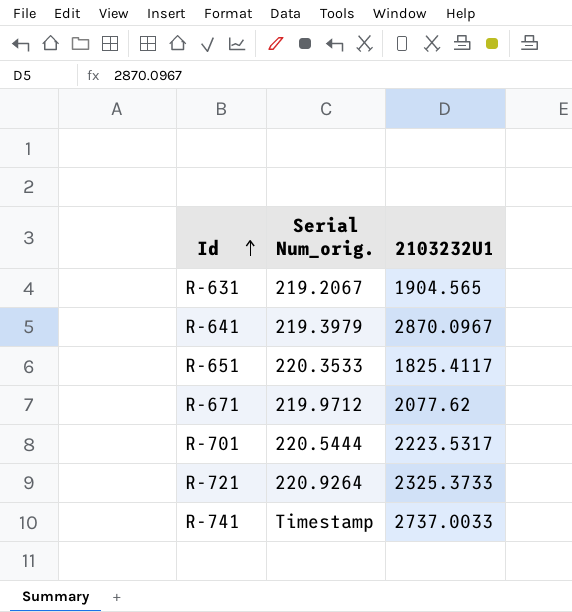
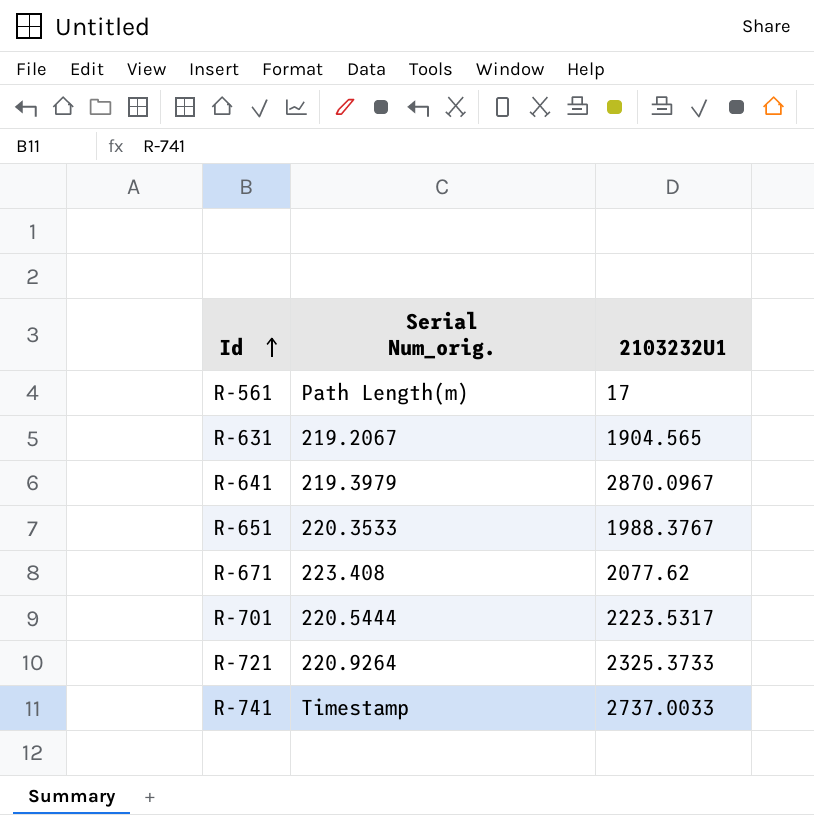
row R-561: none -> Path Length(m) | 17
R-651 | 2103232U1: 1825.4117 -> 1988.3767
R-671 | Serial Num_orig.: 219.9712 -> 223.408

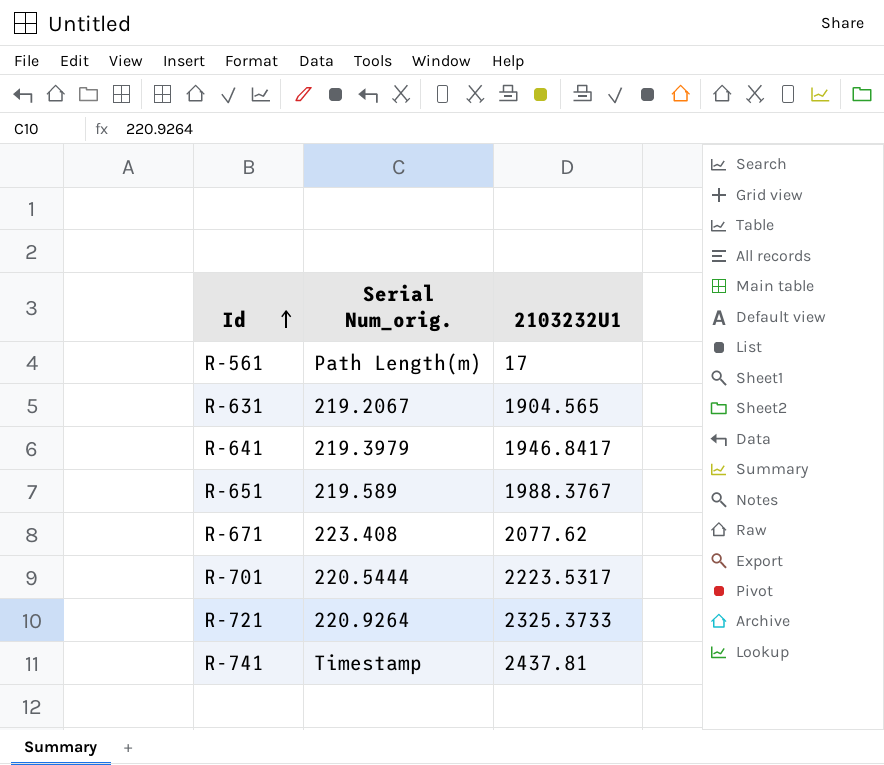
R-641 | 2103232U1: 2870.0967 -> 1946.8417
R-651 | Serial Num_orig.: 220.3533 -> 219.589
R-741 | 2103232U1: 2737.0033 -> 2437.81

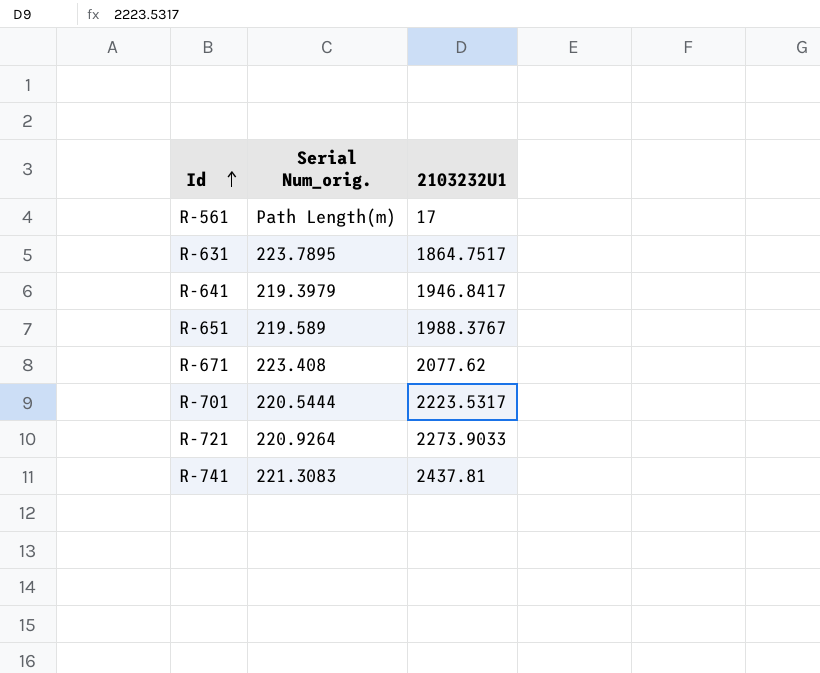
R-631 | Serial Num_orig.: 219.2067 -> 223.7895
R-631 | 2103232U1: 1904.565 -> 1864.7517
R-721 | 2103232U1: 2325.3733 -> 2273.9033
R-741 | Serial Num_orig.: Timestamp -> 221.3083

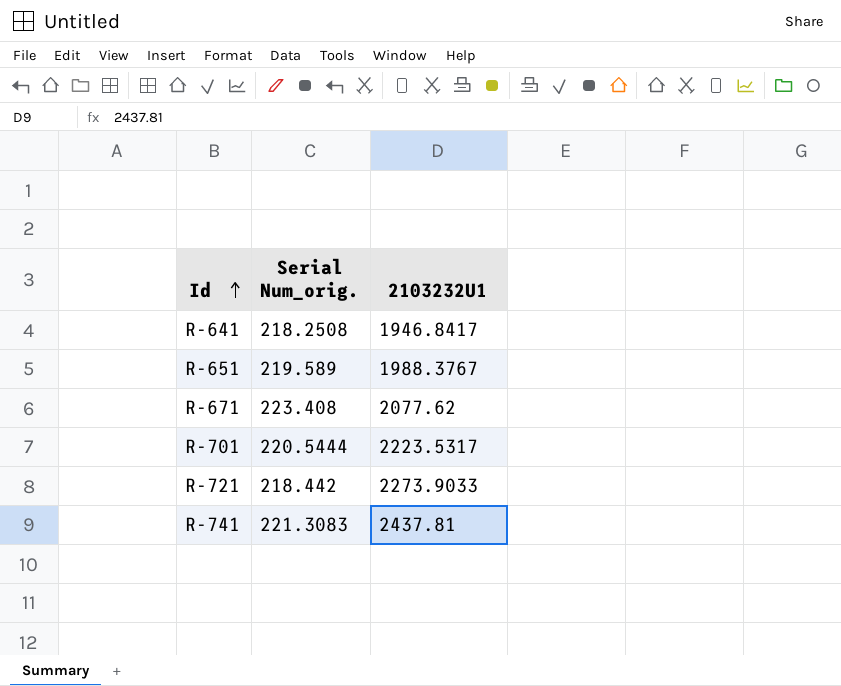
row R-561: Path Length(m) | 17 -> none
row R-631: 223.7895 | 1864.7517 -> none
R-641 | Serial Num_orig.: 219.3979 -> 218.2508
R-721 | Serial Num_orig.: 220.9264 -> 218.442

